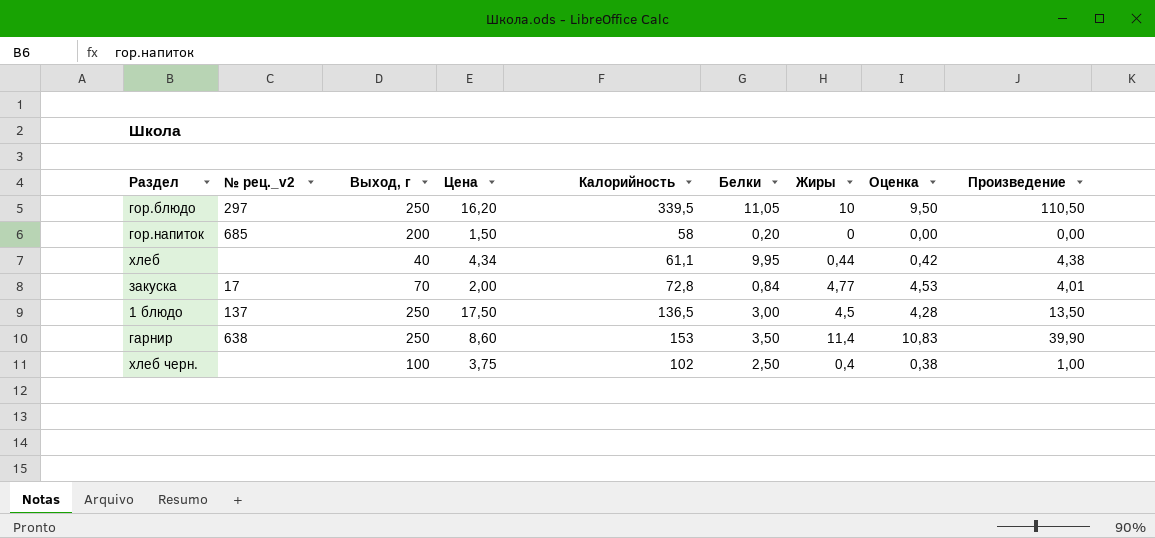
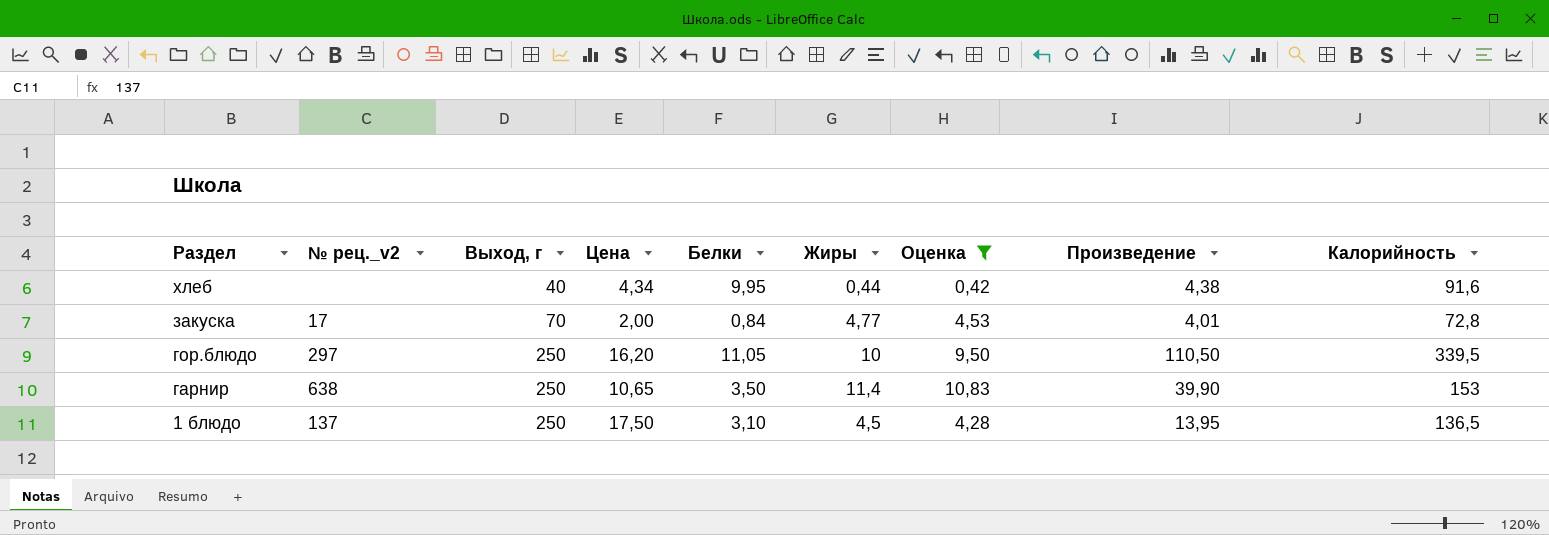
filter: none -> Оценка >= 0,42
row order: none -> Раздел descending
column Калорийность | position: 5 -> 9
хлеб | Калорийность: 61,1 -> 91,6
гарнир | Цена: 8,60 -> 10,65
1 блюдо | Белки: 3,00 -> 3,10
1 блюдо | Произведение: 13,50 -> 13,95

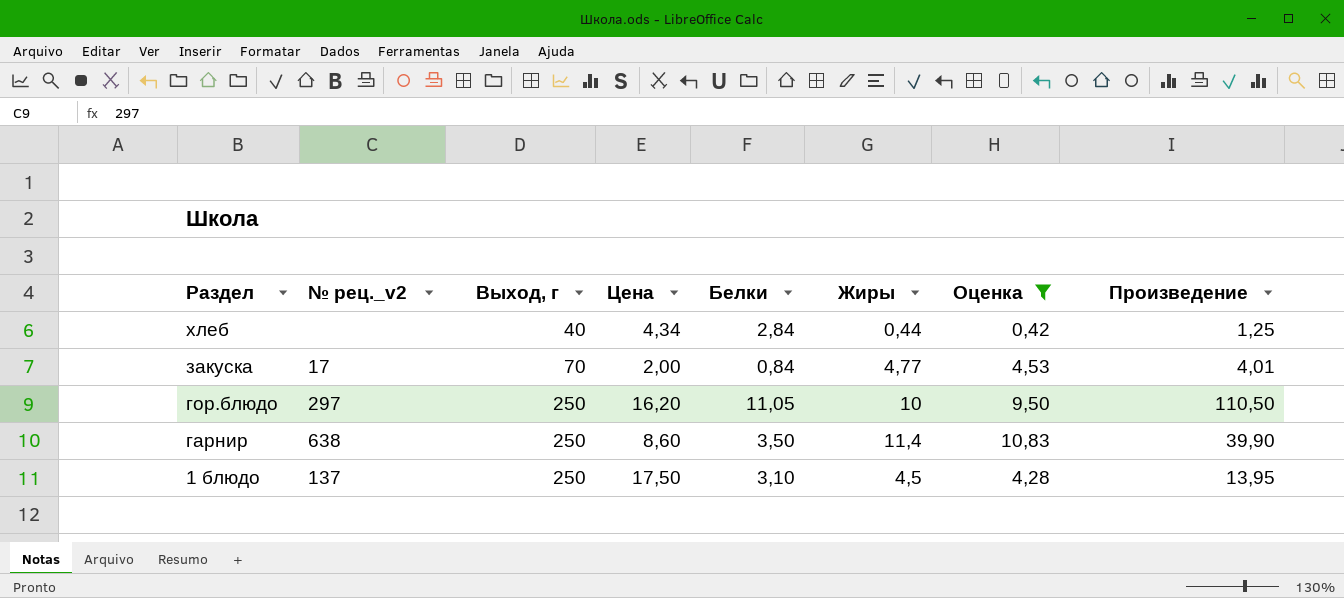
column Калорийность | position: 9 -> none
хлеб | Белки: 9,95 -> 2,84
хлеб | Произведение: 4,38 -> 1,25
гарнир | Цена: 10,65 -> 8,60

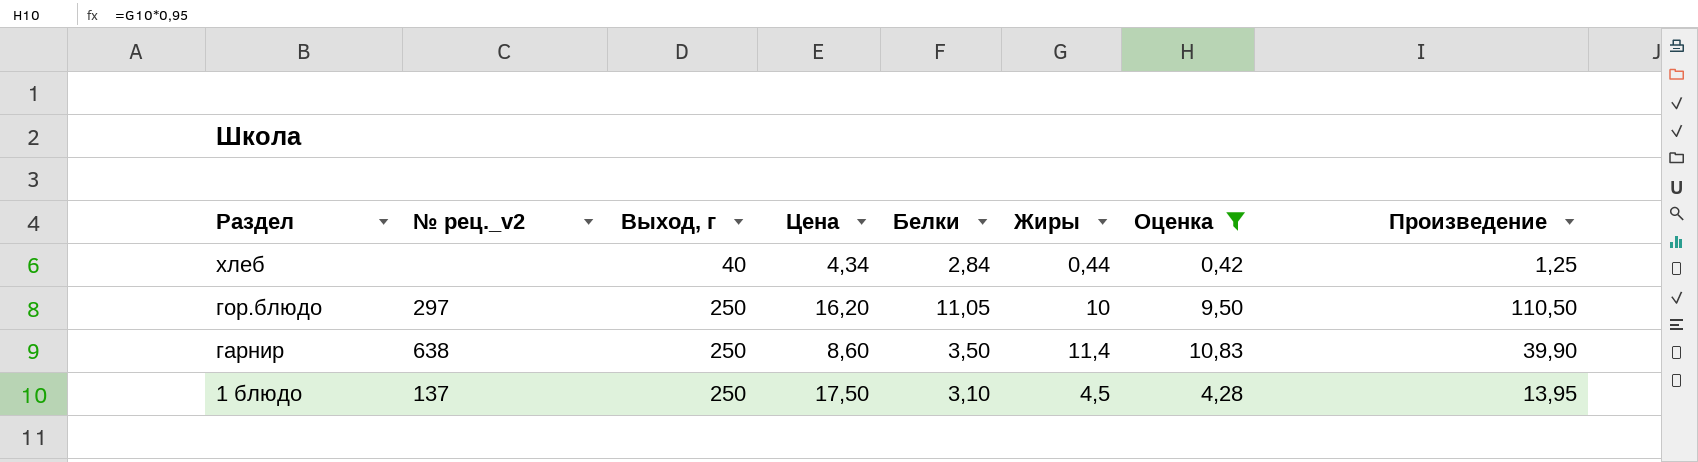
row закуска: 17 | 70 | 2,00 | 0,84 | 4,77 | 4,53 | 4,01 -> none

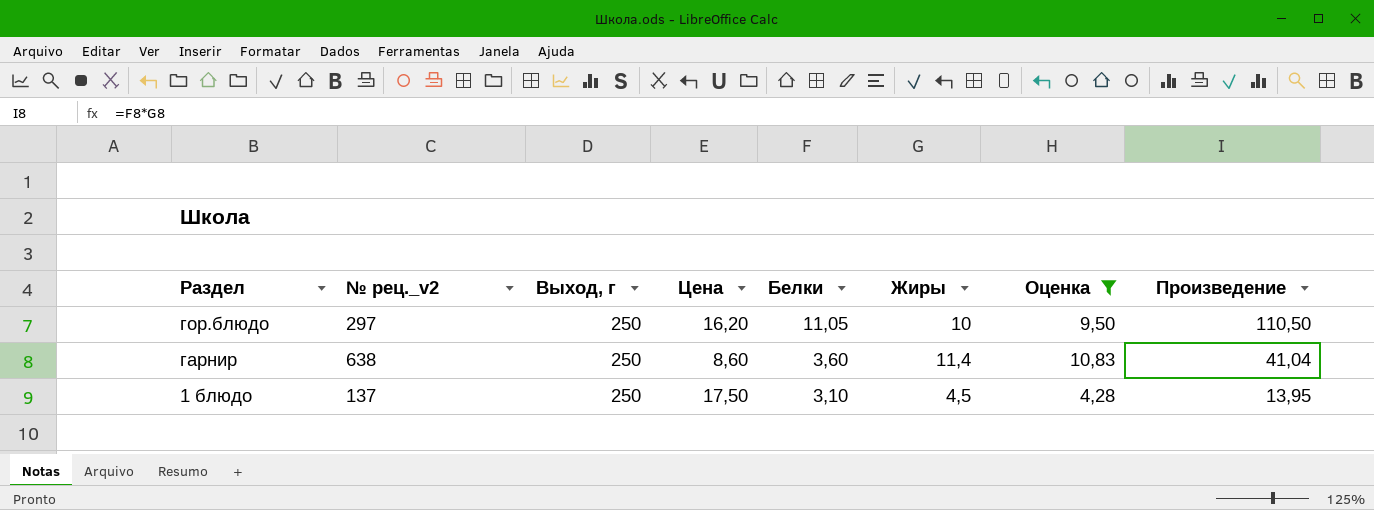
row хлеб: none | 40 | 4,34 | 2,84 | 0,44 | 0,42 | 1,25 -> none
гарнир | Белки: 3,50 -> 3,60
гарнир | Произведение: 39,90 -> 41,04

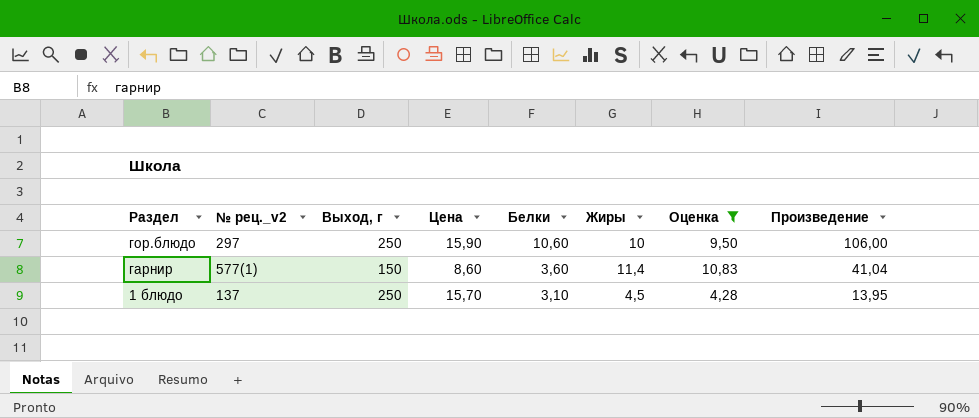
гор.блюдо | Цена: 16,20 -> 15,90
гор.блюдо | Белки: 11,05 -> 10,60
гор.блюдо | Произведение: 110,50 -> 106,00
гарнир | № рец._v2: 638 -> 577(1)
гарнир | Выход, г: 250 -> 150
1 блюдо | Цена: 17,50 -> 15,70

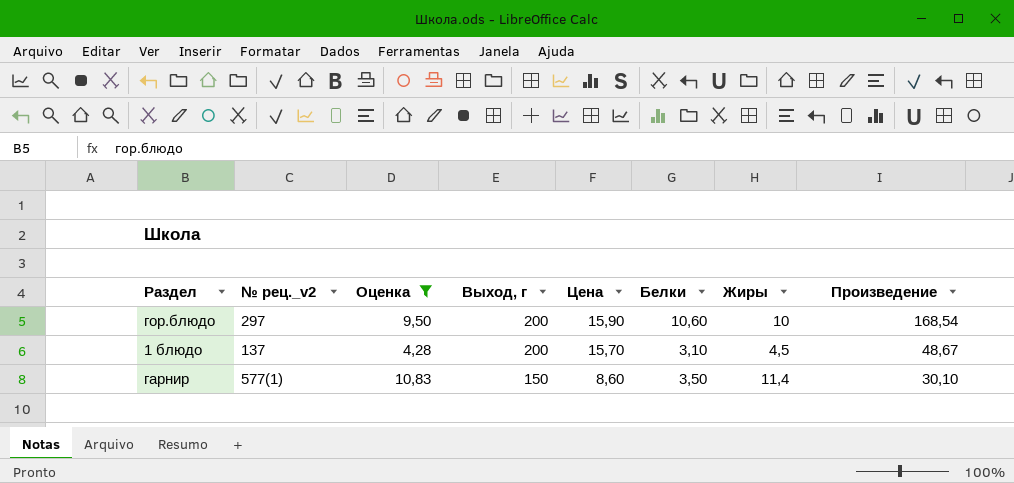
row order: Раздел descending -> Выход, г descending
column Оценка | position: 7 -> 3
column Произведение | formula: [Белки] * [Жиры] -> [Цена] * [Белки]
гор.блюдо | Выход, г: 250 -> 200
1 блюдо | Выход, г: 250 -> 200
гарнир | Белки: 3,60 -> 3,50

